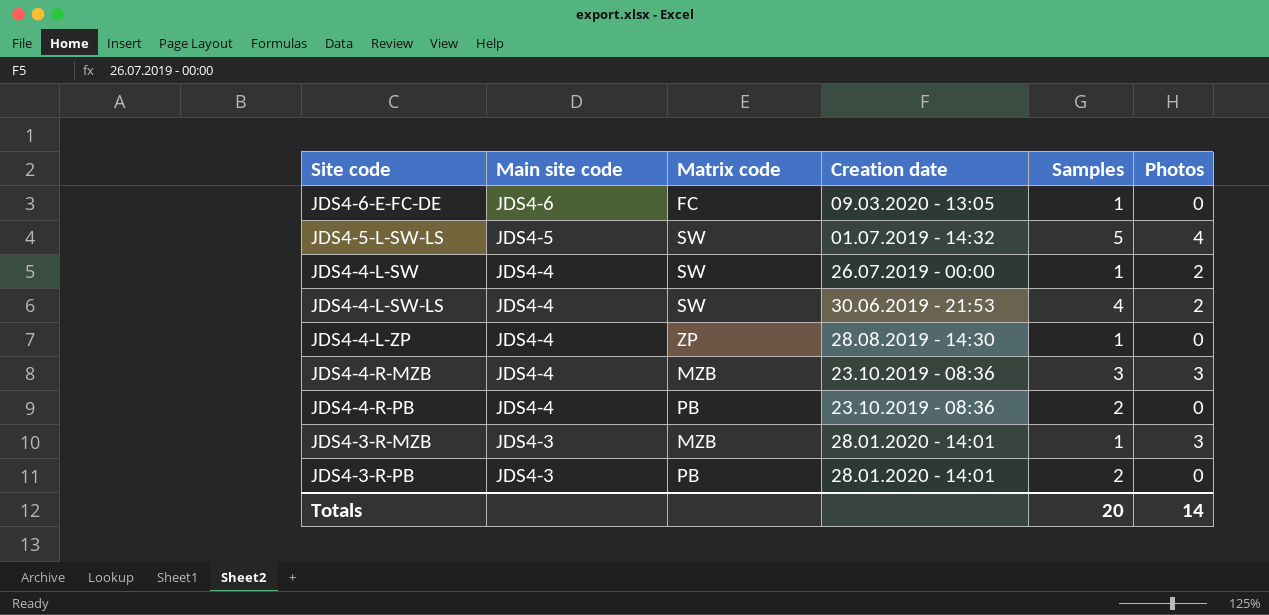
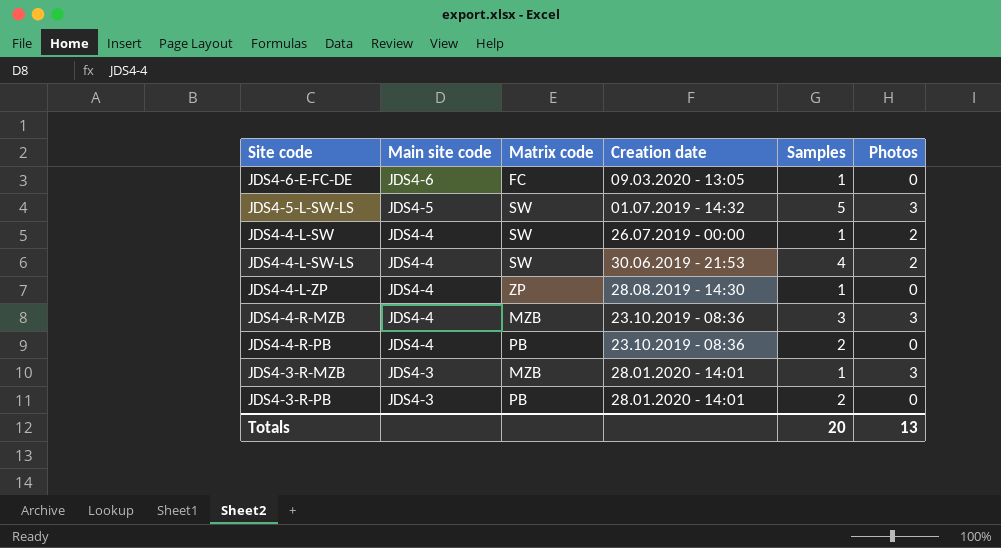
JDS4-5-L-SW-LS | Photos: 4 -> 3
Totals | Photos: 14 -> 13

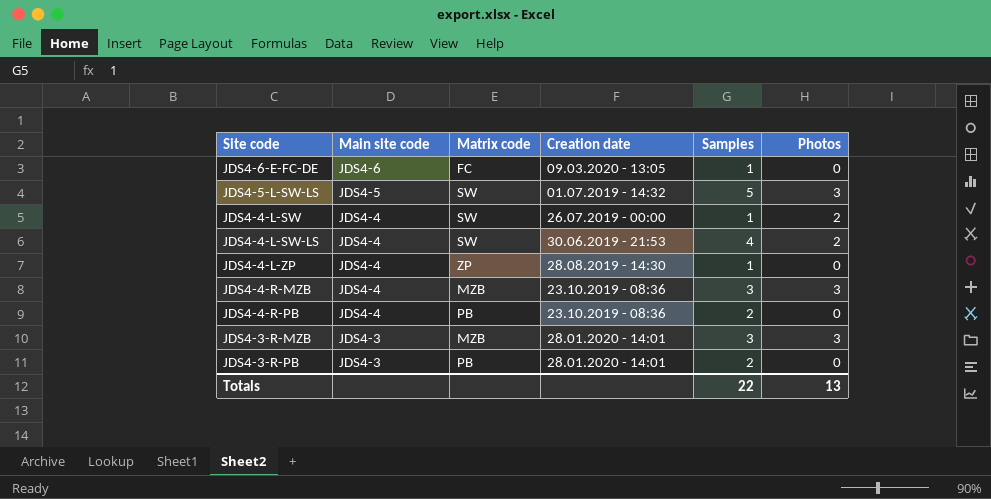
JDS4-3-R-MZB | Samples: 1 -> 3
Totals | Samples: 20 -> 22

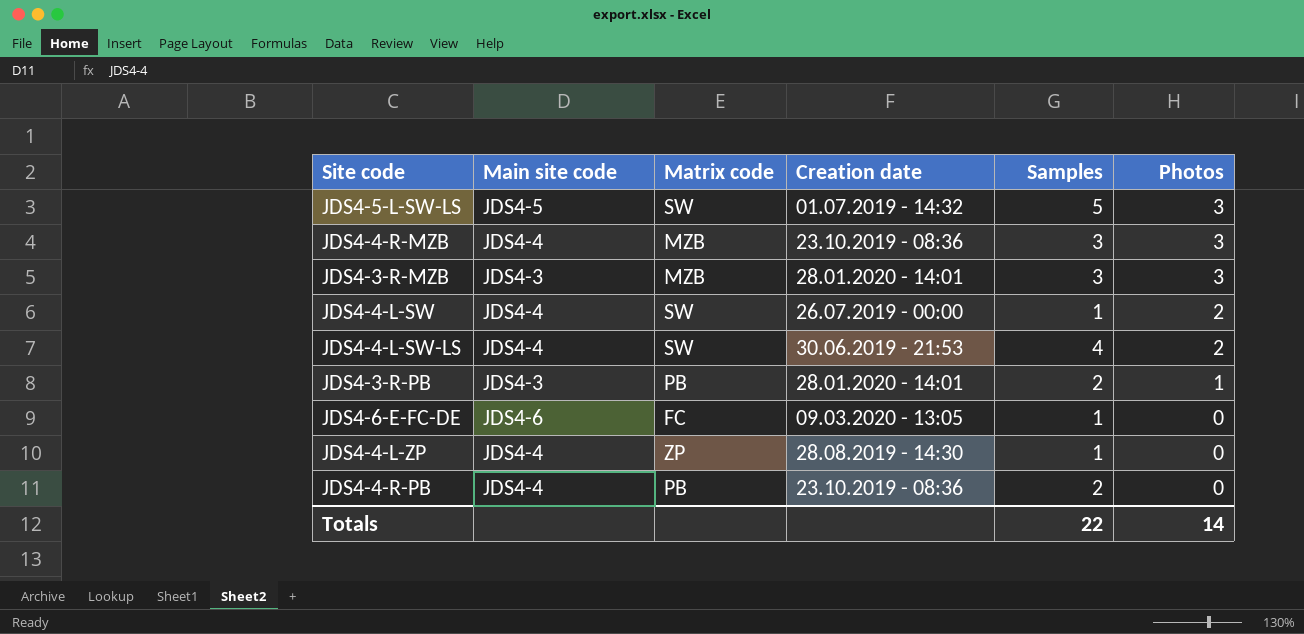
row order: Main site code descending -> Photos descending
JDS4-3-R-PB | Photos: 0 -> 1
Totals | Photos: 13 -> 14

